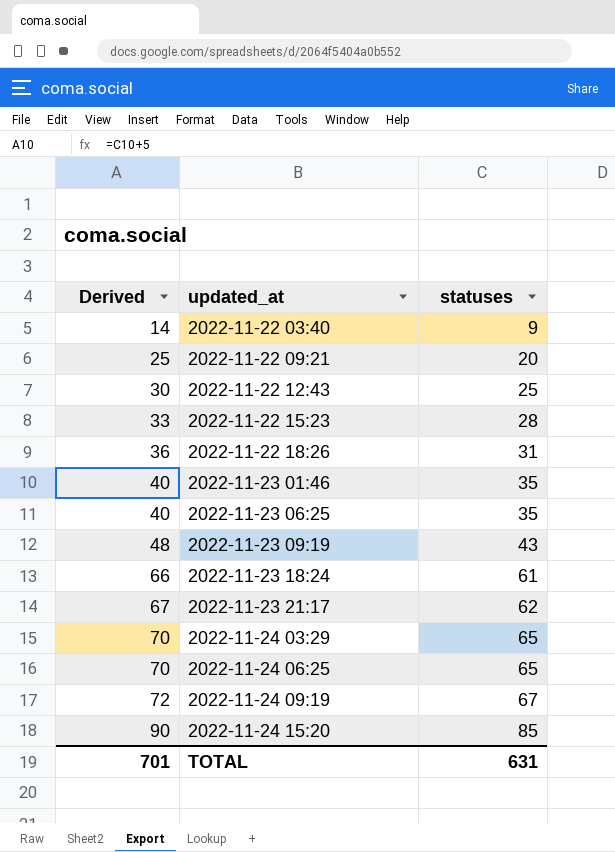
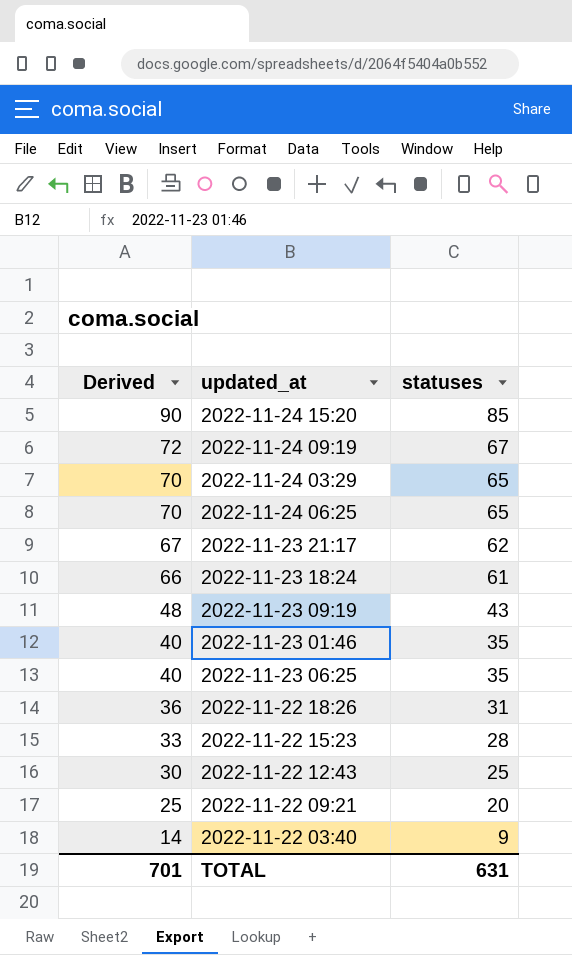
row order: Derived ascending -> Derived descending

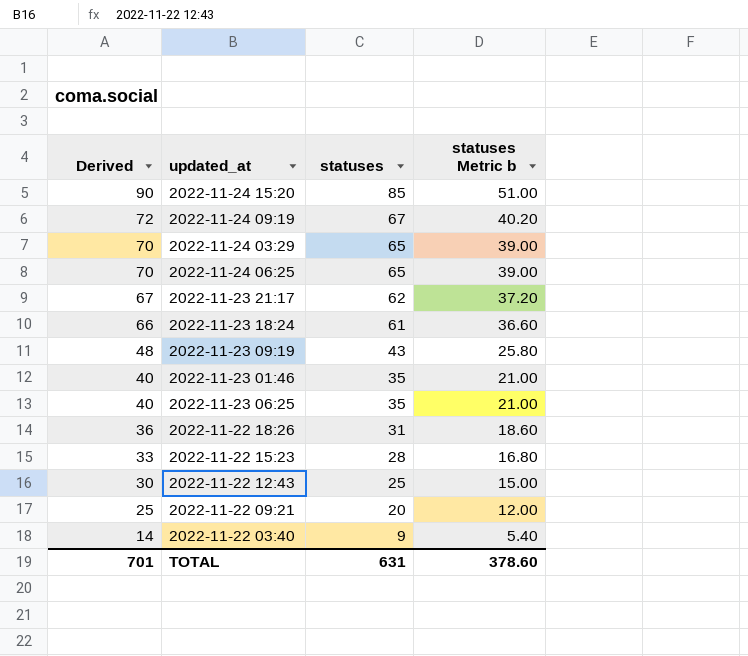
column statuses Metric b | formula: none -> [statuses] * 0.6

